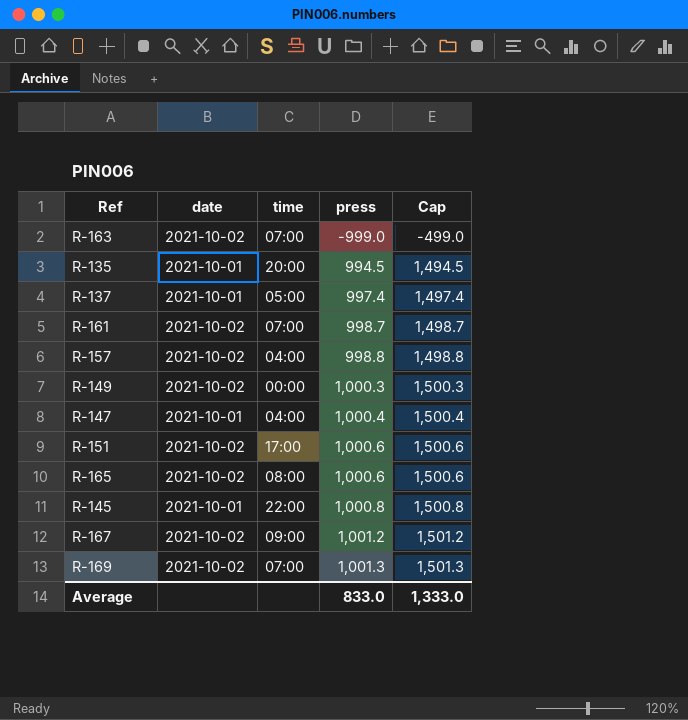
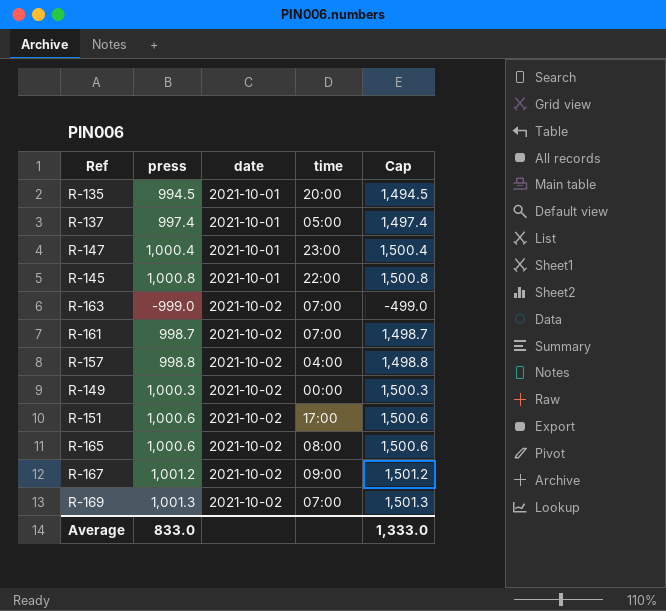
row order: press ascending -> date ascending
column press | position: 4 -> 2
R-147 | time: 04:00 -> 23:00

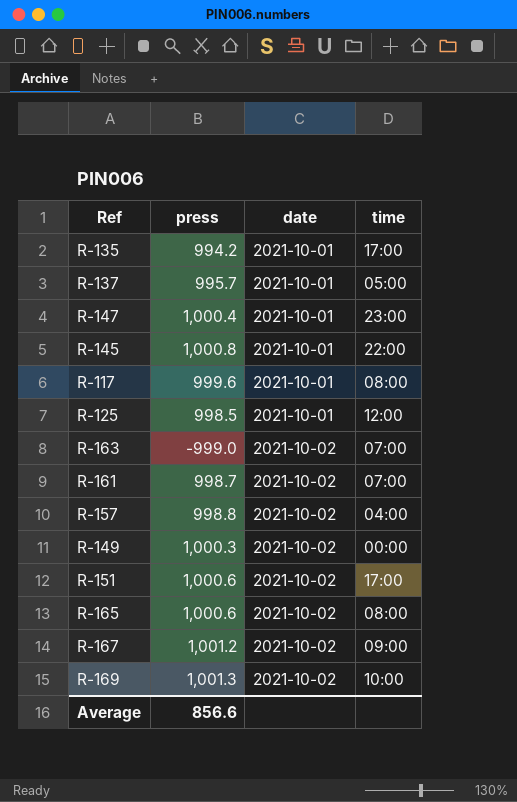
column Cap | formula: [press] + 500 -> none
R-135 | press: 994.5 -> 994.2
R-135 | time: 20:00 -> 17:00
R-137 | press: 997.4 -> 995.7
row R-117: none -> 999.6 | 2021-10-01 | 08:00
row R-125: none -> 998.5 | 2021-10-01 | 12:00
R-169 | time: 07:00 -> 10:00
Average | press: 833.0 -> 856.6

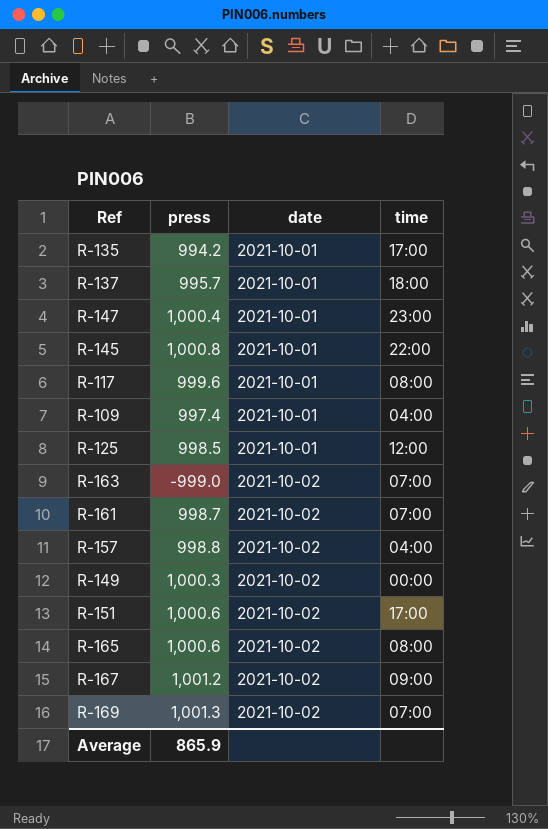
R-137 | time: 05:00 -> 18:00
row R-109: none -> 997.4 | 2021-10-01 | 04:00
R-169 | time: 10:00 -> 07:00
Average | press: 856.6 -> 865.9

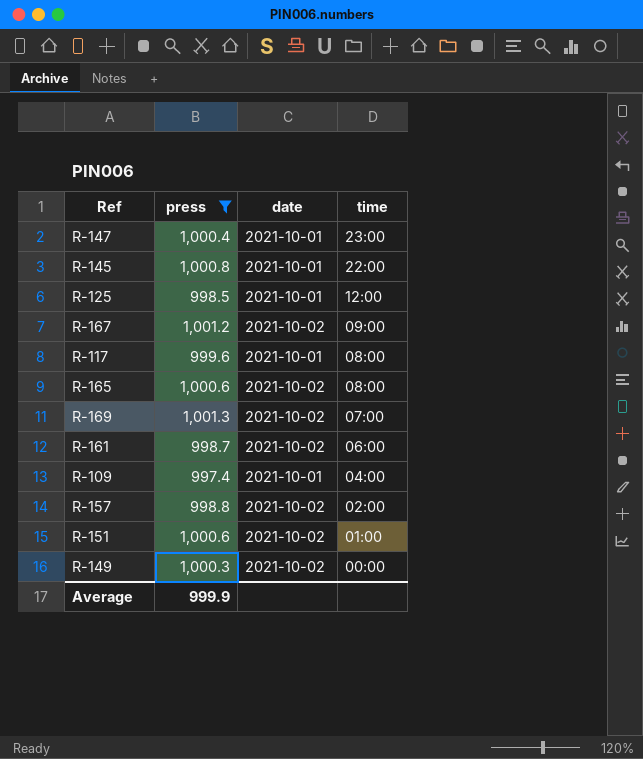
filter: none -> press >= 997.4
row order: date ascending -> time descending
R-161 | time: 07:00 -> 06:00
R-157 | time: 04:00 -> 02:00
R-151 | time: 17:00 -> 01:00
Average | press: 865.9 -> 999.9

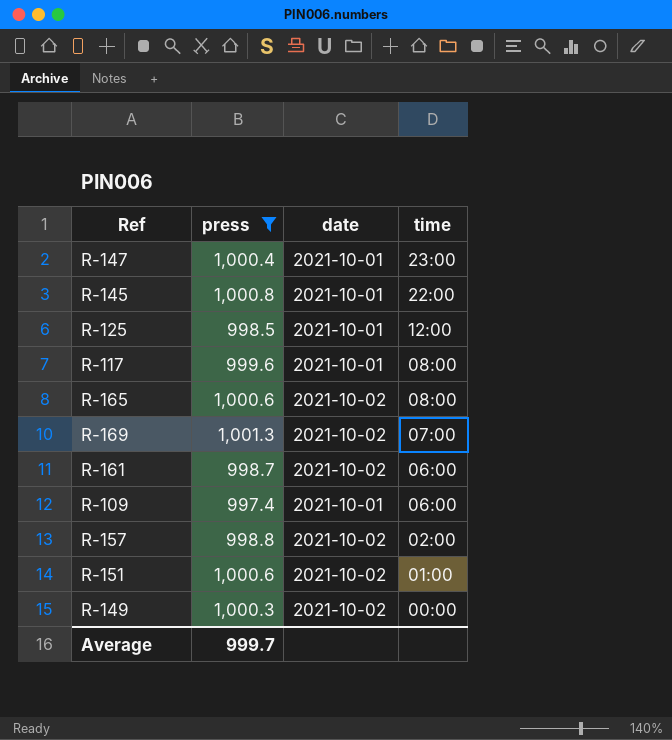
row R-167: 1,001.2 | 2021-10-02 | 09:00 -> none
R-109 | time: 04:00 -> 06:00
Average | press: 999.9 -> 999.7

